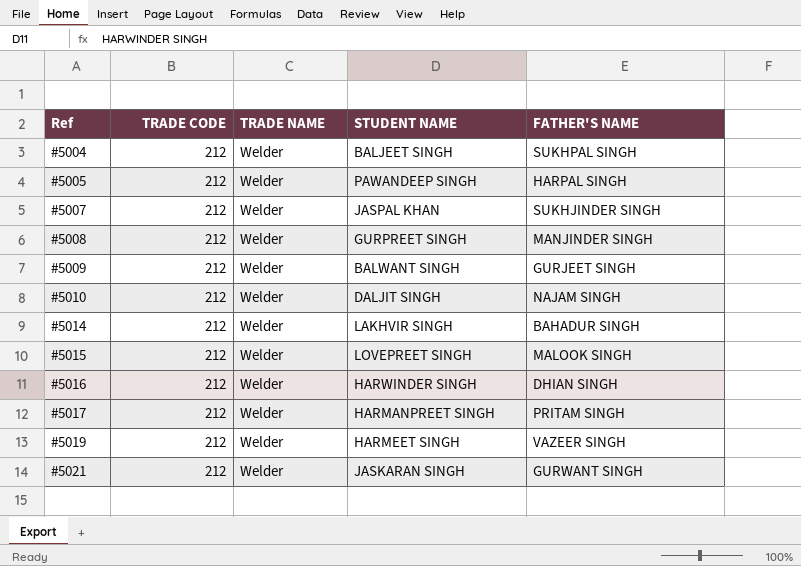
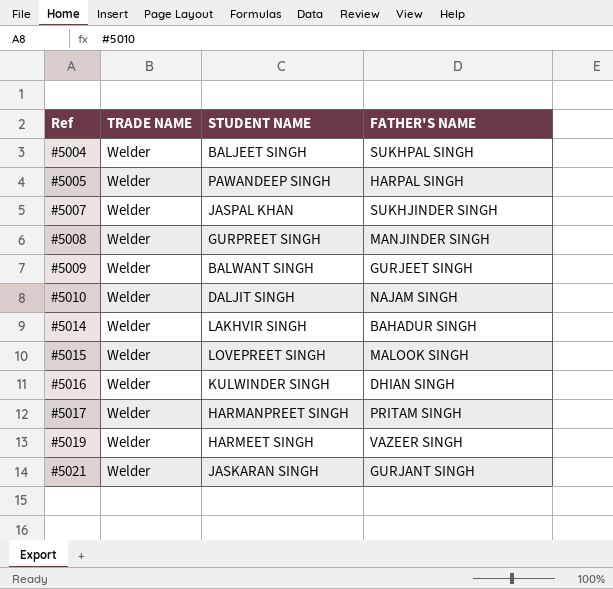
column TRADE CODE | position: 2 -> none
#5016 | STUDENT NAME: HARWINDER SINGH -> KULWINDER SINGH
#5021 | FATHER'S NAME: GURWANT SINGH -> GURJANT SINGH

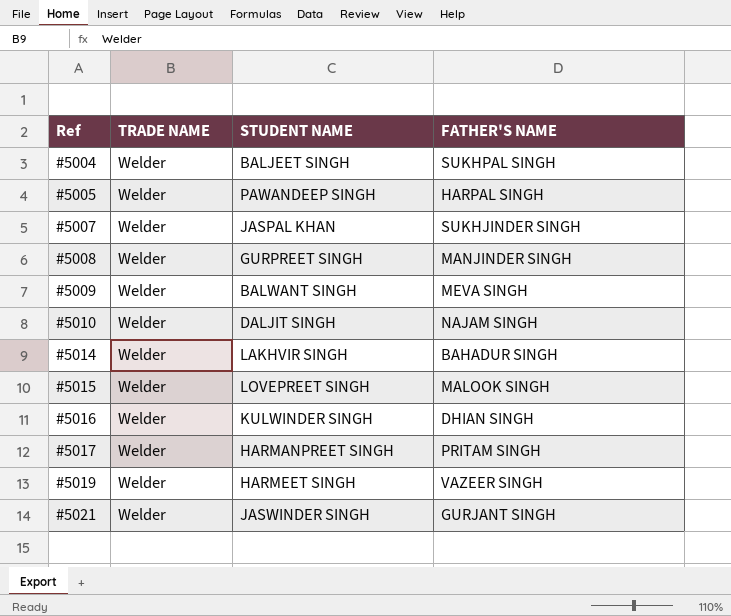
#5009 | FATHER'S NAME: GURJEET SINGH -> MEVA SINGH
#5021 | STUDENT NAME: JASKARAN SINGH -> JASWINDER SINGH

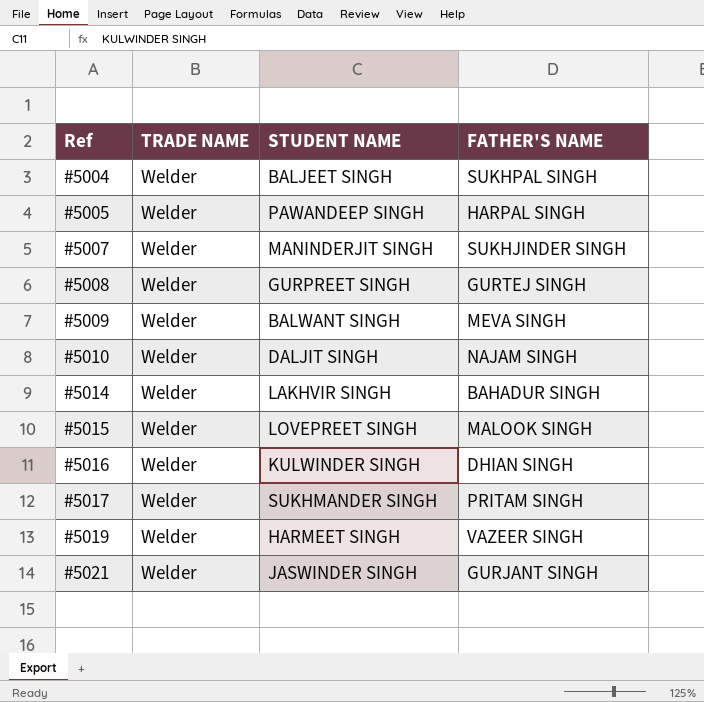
#5007 | STUDENT NAME: JASPAL KHAN -> MANINDERJIT SINGH
#5008 | FATHER'S NAME: MANJINDER SINGH -> GURTEJ SINGH
#5017 | STUDENT NAME: HARMANPREET SINGH -> SUKHMANDER SINGH

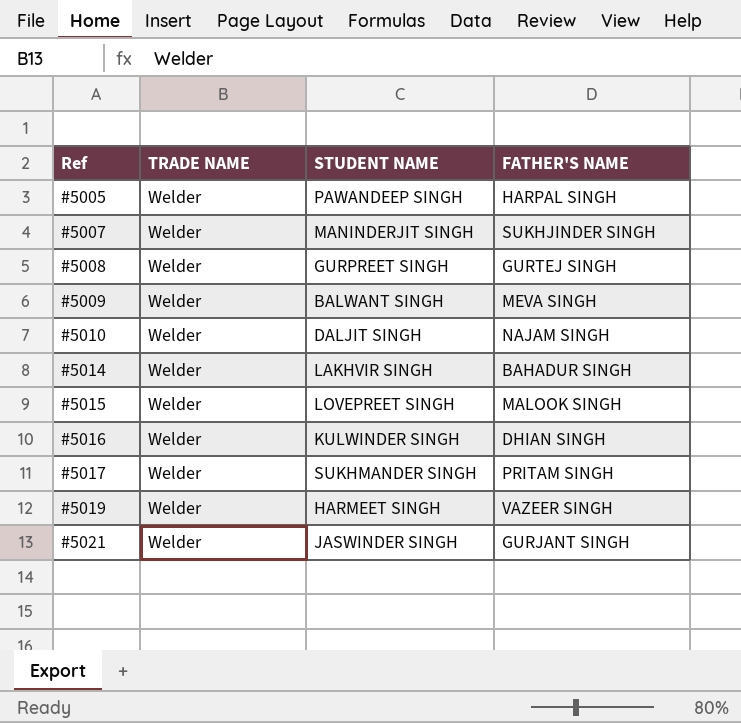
row #5004: Welder | BALJEET SINGH | SUKHPAL SINGH -> none

